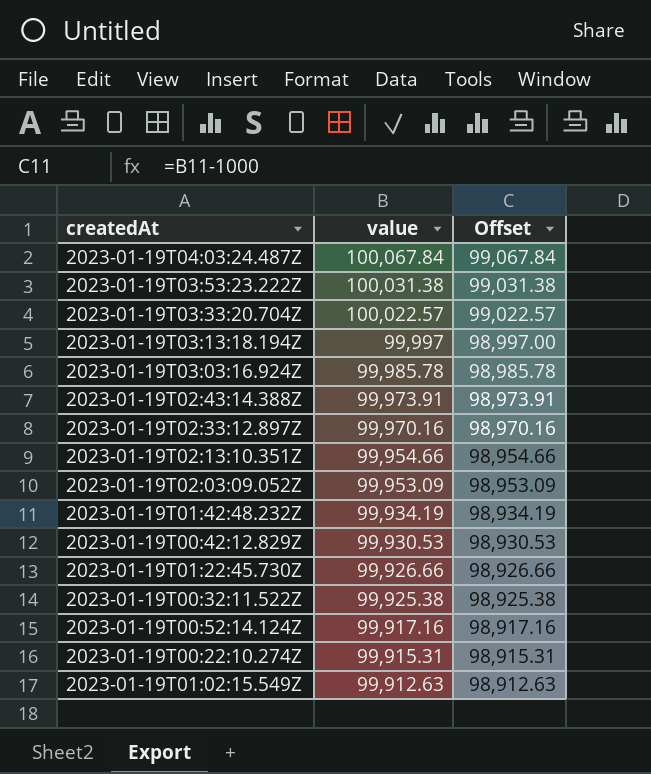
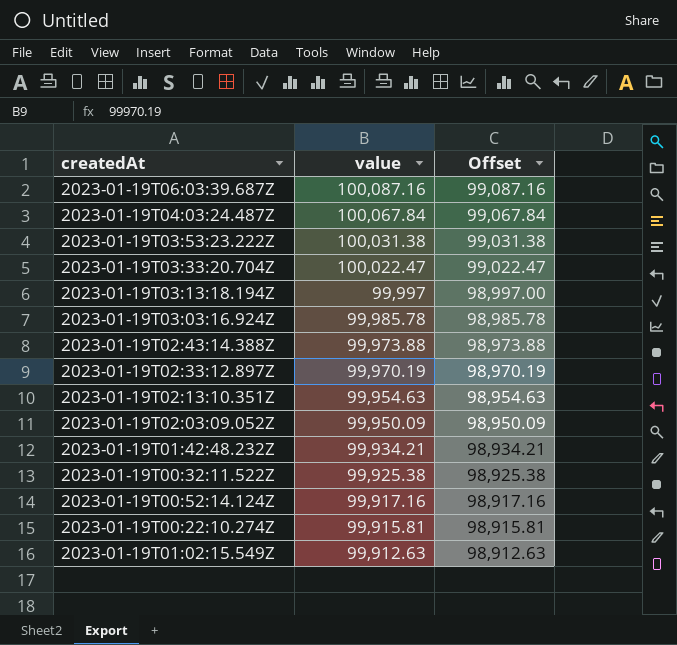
row 2023-01-19T00:42:12.829Z: 99,930.53 | 98,930.53 -> none
row 2023-01-19T01:22:45.730Z: 99,926.66 | 98,926.66 -> none
row 2023-01-19T06:03:39.687Z: none -> 100,087.16 | 99,087.16
2023-01-19T03:33:20.704Z | value: 100,022.57 -> 100,022.47
2023-01-19T03:33:20.704Z | Offset: 99,022.57 -> 99,022.47
2023-01-19T02:43:14.388Z | value: 99,973.91 -> 99,973.88
2023-01-19T02:43:14.388Z | Offset: 98,973.91 -> 98,973.88
2023-01-19T02:33:12.897Z | value: 99,970.16 -> 99,970.19
2023-01-19T02:33:12.897Z | Offset: 98,970.16 -> 98,970.19
2023-01-19T02:13:10.351Z | value: 99,954.66 -> 99,954.63
2023-01-19T02:13:10.351Z | Offset: 98,954.66 -> 98,954.63
2023-01-19T02:03:09.052Z | value: 99,953.09 -> 99,950.09
2023-01-19T02:03:09.052Z | Offset: 98,953.09 -> 98,950.09
2023-01-19T01:42:48.232Z | value: 99,934.19 -> 99,934.21
2023-01-19T01:42:48.232Z | Offset: 98,934.19 -> 98,934.21
2023-01-19T00:22:10.274Z | value: 99,915.31 -> 99,915.81
2023-01-19T00:22:10.274Z | Offset: 98,915.31 -> 98,915.81

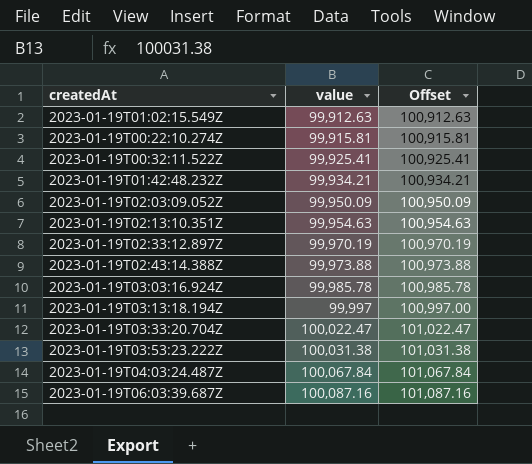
row order: value descending -> value ascending
column Offset | formula: [value] - 1000 -> [value] + 1000
row 2023-01-19T00:52:14.124Z: 99,917.16 | 98,917.16 -> none
2023-01-19T00:32:11.522Z | value: 99,925.38 -> 99,925.41

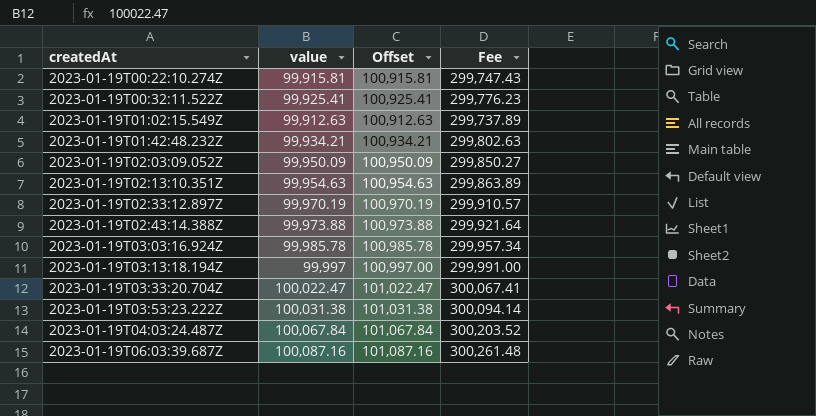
row order: value ascending -> createdAt ascending
column Fee | formula: none -> [value] * 3

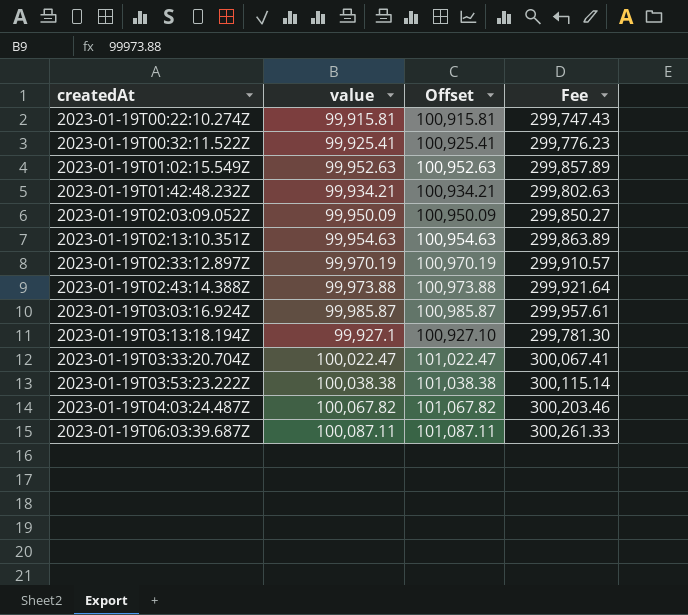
2023-01-19T01:02:15.549Z | value: 99,912.63 -> 99,952.63
2023-01-19T01:02:15.549Z | Offset: 100,912.63 -> 100,952.63
2023-01-19T01:02:15.549Z | Fee: 299,737.89 -> 299,857.89
2023-01-19T03:03:16.924Z | value: 99,985.78 -> 99,985.87
2023-01-19T03:03:16.924Z | Offset: 100,985.78 -> 100,985.87
2023-01-19T03:03:16.924Z | Fee: 299,957.34 -> 299,957.61
2023-01-19T03:13:18.194Z | value: 99,997 -> 99,927.1
2023-01-19T03:13:18.194Z | Offset: 100,997.00 -> 100,927.10
2023-01-19T03:13:18.194Z | Fee: 299,991.00 -> 299,781.30
2023-01-19T03:53:23.222Z | value: 100,031.38 -> 100,038.38
2023-01-19T03:53:23.222Z | Offset: 101,031.38 -> 101,038.38
2023-01-19T03:53:23.222Z | Fee: 300,094.14 -> 300,115.14
2023-01-19T04:03:24.487Z | value: 100,067.84 -> 100,067.82
2023-01-19T04:03:24.487Z | Offset: 101,067.84 -> 101,067.82
2023-01-19T04:03:24.487Z | Fee: 300,203.52 -> 300,203.46
2023-01-19T06:03:39.687Z | value: 100,087.16 -> 100,087.11
2023-01-19T06:03:39.687Z | Offset: 101,087.16 -> 101,087.11
2023-01-19T06:03:39.687Z | Fee: 300,261.48 -> 300,261.33

